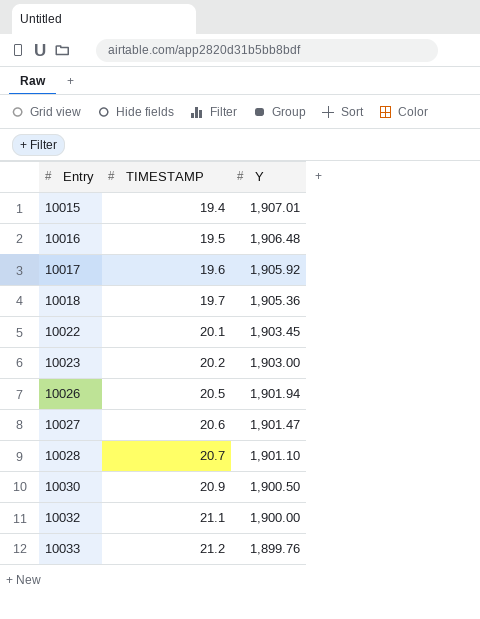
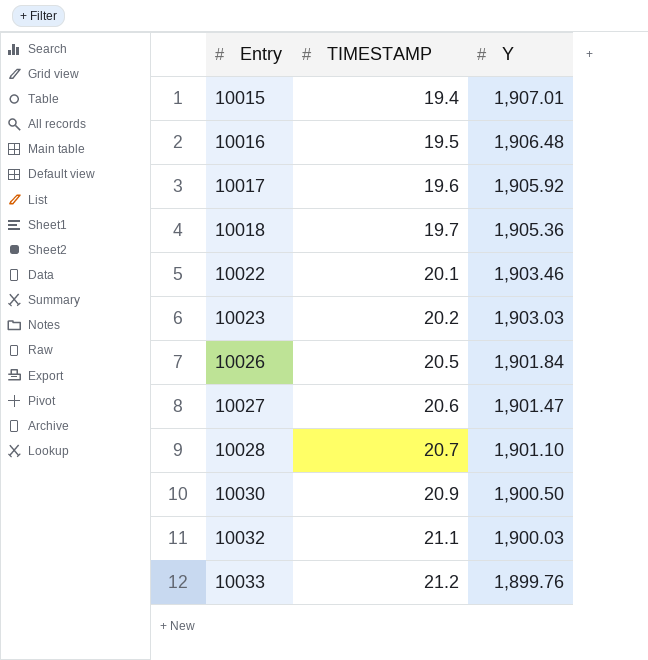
10022 | Y: 1,903.45 -> 1,903.46
10023 | Y: 1,903.00 -> 1,903.03
10026 | Y: 1,901.94 -> 1,901.84
10032 | Y: 1,900.00 -> 1,900.03

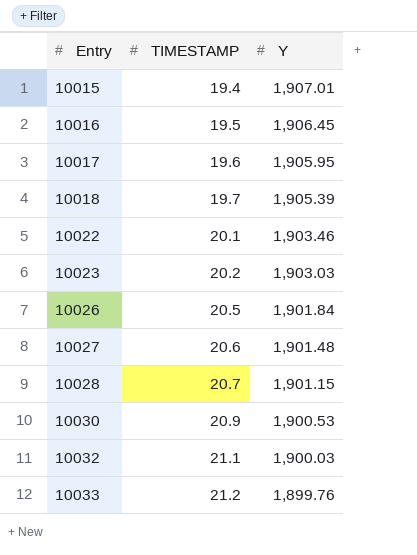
10016 | Y: 1,906.48 -> 1,906.45
10017 | Y: 1,905.92 -> 1,905.95
10018 | Y: 1,905.36 -> 1,905.39
10027 | Y: 1,901.47 -> 1,901.48
10028 | Y: 1,901.10 -> 1,901.15
10030 | Y: 1,900.50 -> 1,900.53

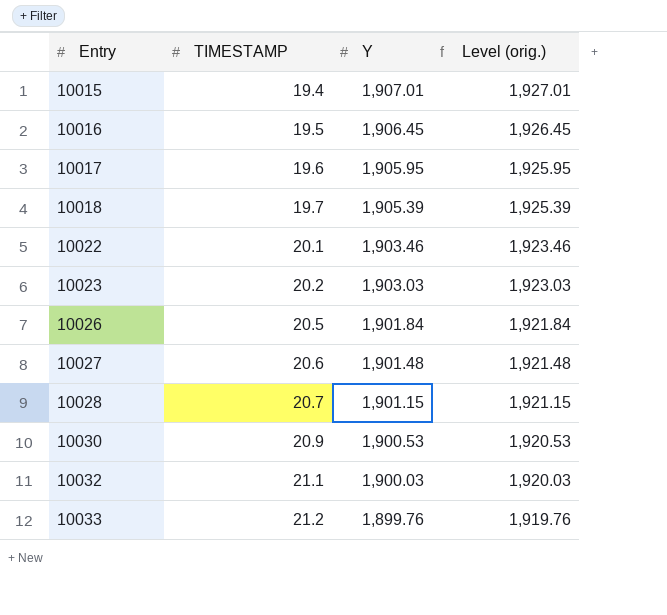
column Level (orig.) | formula: none -> [Y] + 20

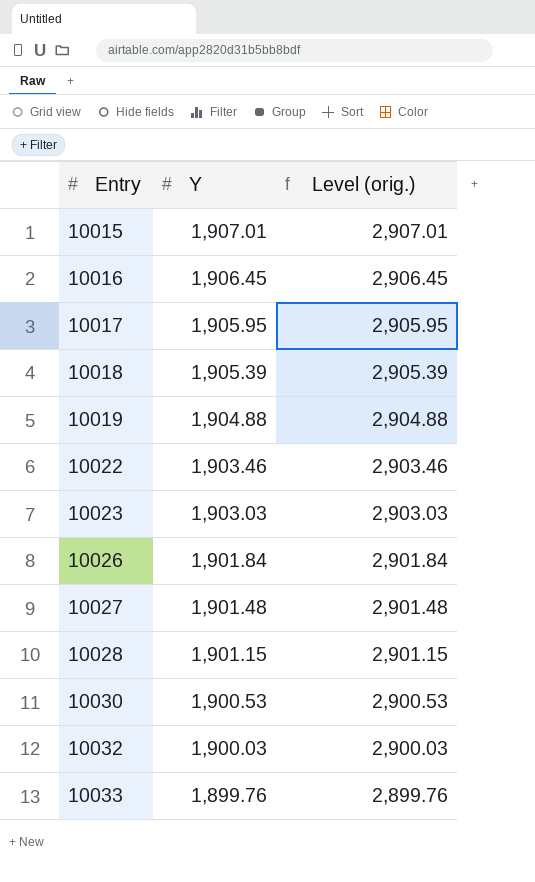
column TIMESTAMP | position: 2 -> none
column Level (orig.) | formula: [Y] + 20 -> [Y] + 1000
row 10019: none -> 1,904.88 | 2,904.88

